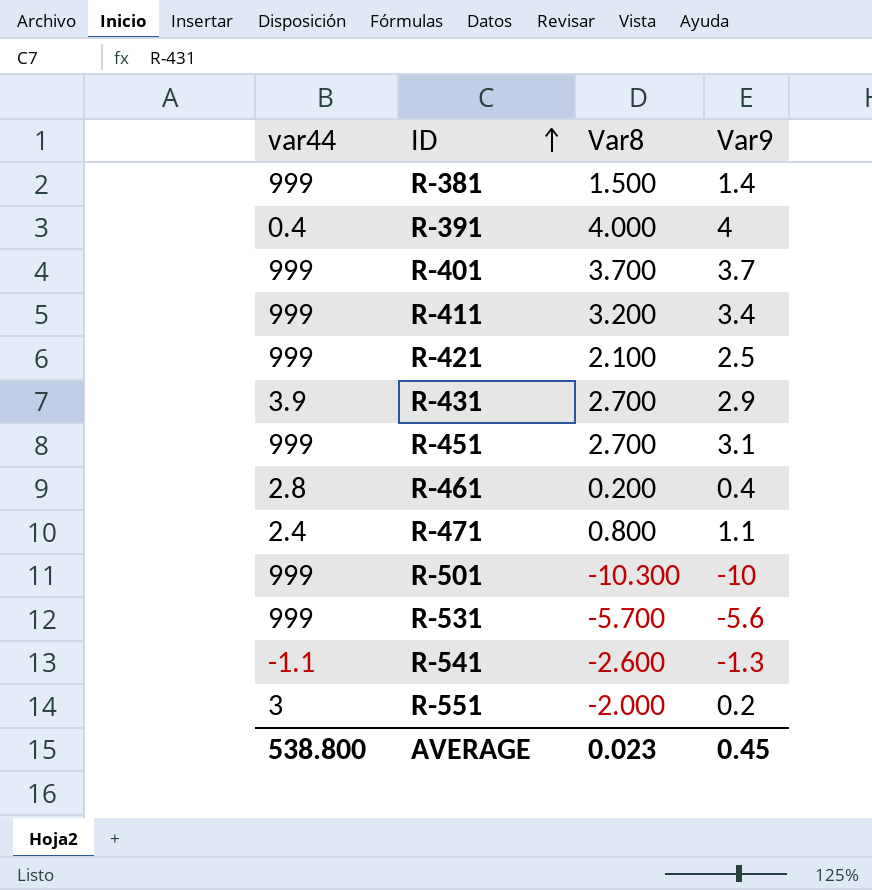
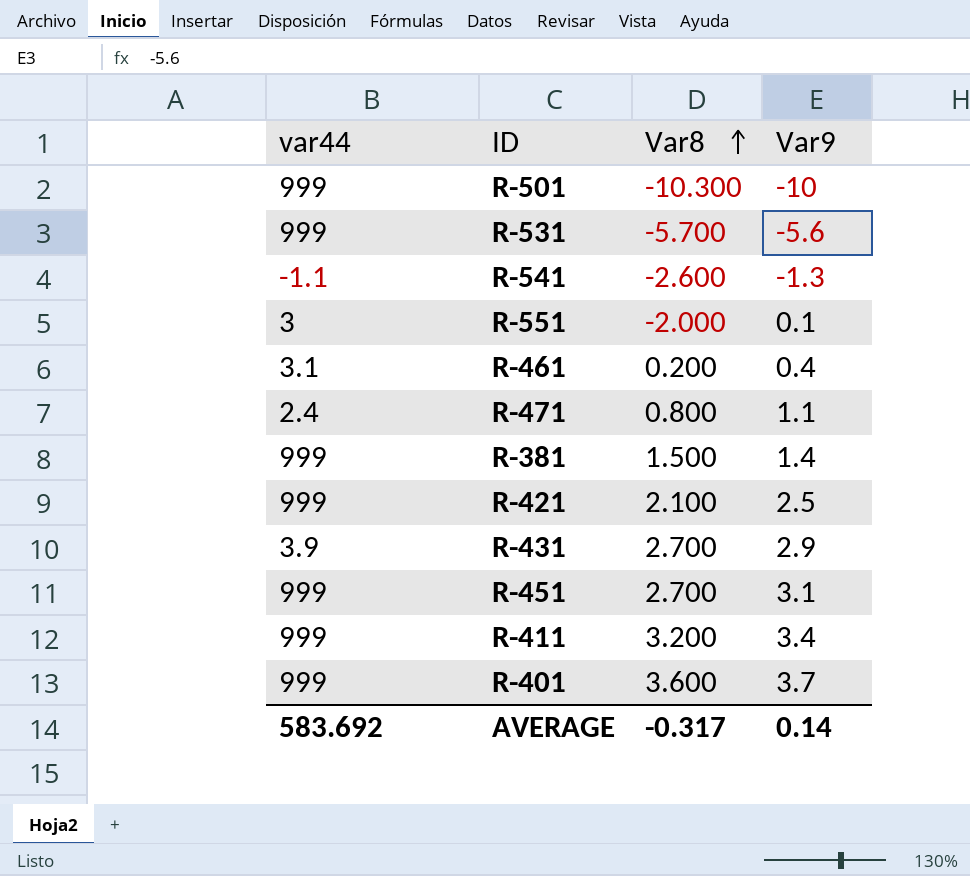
row order: ID ascending -> Var8 ascending
row R-391: 0.4 | 4.000 | 4 -> none
R-551 | Var9: 0.2 -> 0.1
R-461 | var44: 2.8 -> 3.1
R-401 | Var8: 3.700 -> 3.600
AVERAGE | var44: 538.800 -> 583.692
AVERAGE | Var8: 0.023 -> -0.317
AVERAGE | Var9: 0.45 -> 0.14

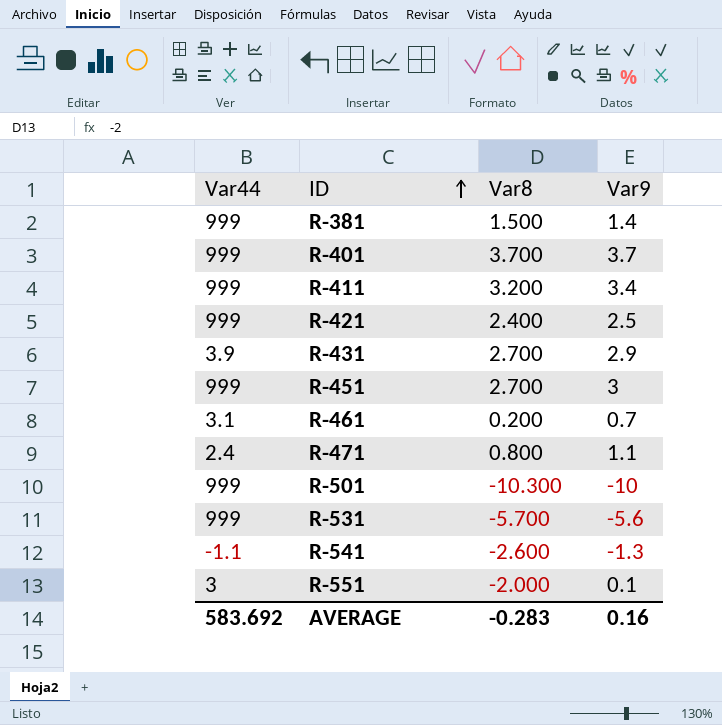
row order: Var8 ascending -> ID ascending
column name: var44 -> Var44
R-401 | Var8: 3.600 -> 3.700
R-421 | Var8: 2.100 -> 2.400
R-451 | Var9: 3.1 -> 3
R-461 | Var9: 0.4 -> 0.7
AVERAGE | Var8: -0.317 -> -0.283
AVERAGE | Var9: 0.14 -> 0.16

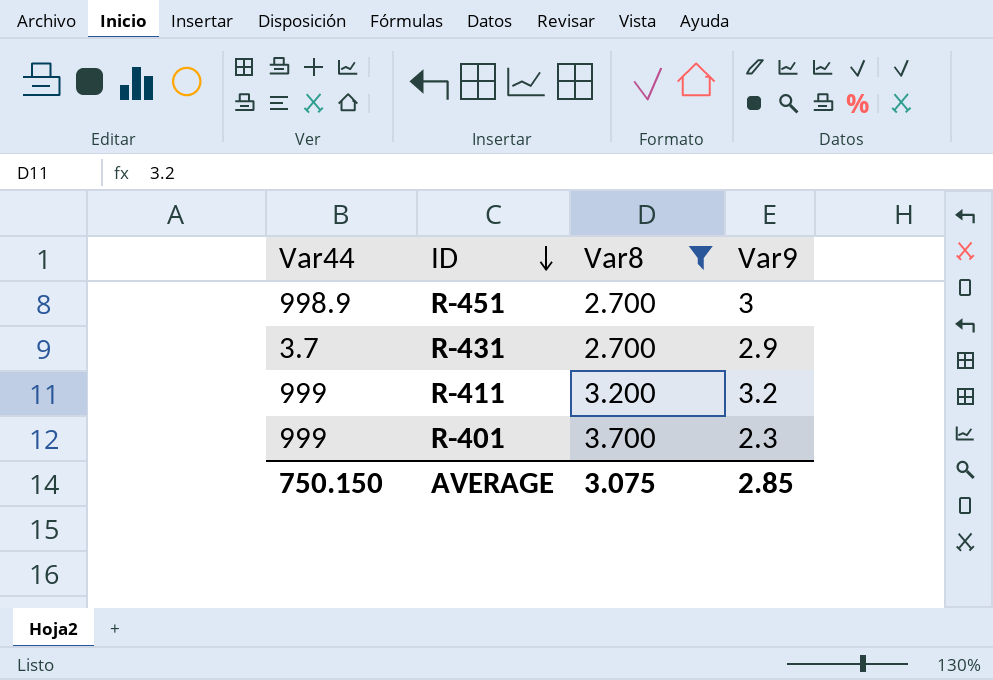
filter: none -> Var8 >= 2.700
row order: ID ascending -> ID descending
R-451 | Var44: 999 -> 998.9
R-431 | Var44: 3.9 -> 3.7
R-411 | Var9: 3.4 -> 3.2
R-401 | Var9: 3.7 -> 2.3
AVERAGE | Var44: 583.692 -> 750.150
AVERAGE | Var8: -0.283 -> 3.075
AVERAGE | Var9: 0.16 -> 2.85

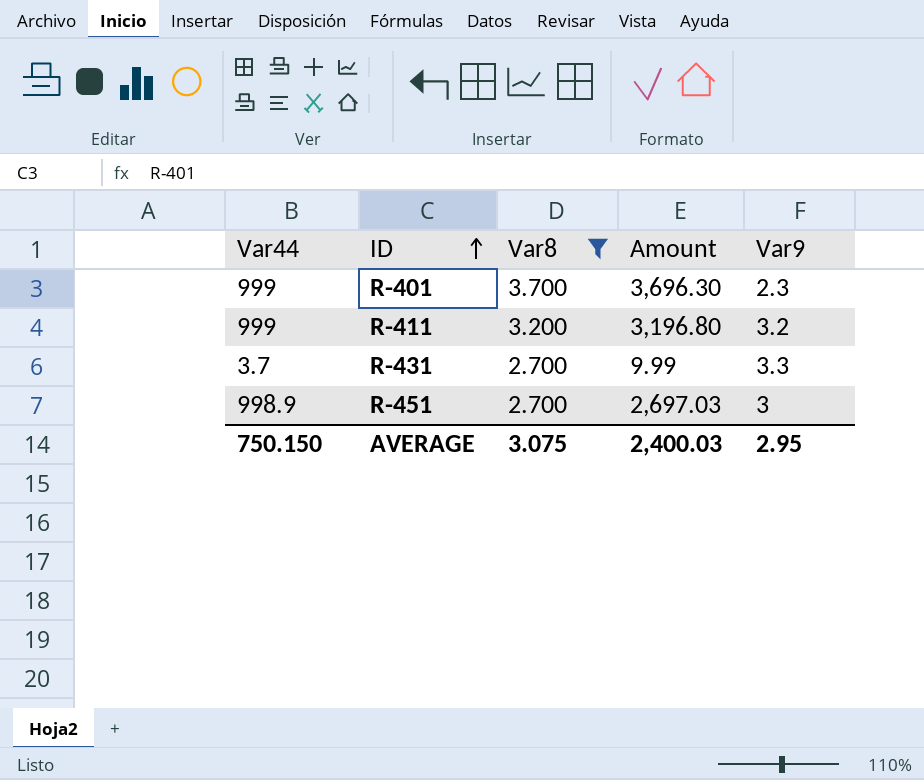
row order: ID descending -> ID ascending
column Amount | formula: none -> [Var44] * [Var8]
R-431 | Var9: 2.9 -> 3.3
AVERAGE | Var9: 2.85 -> 2.95

